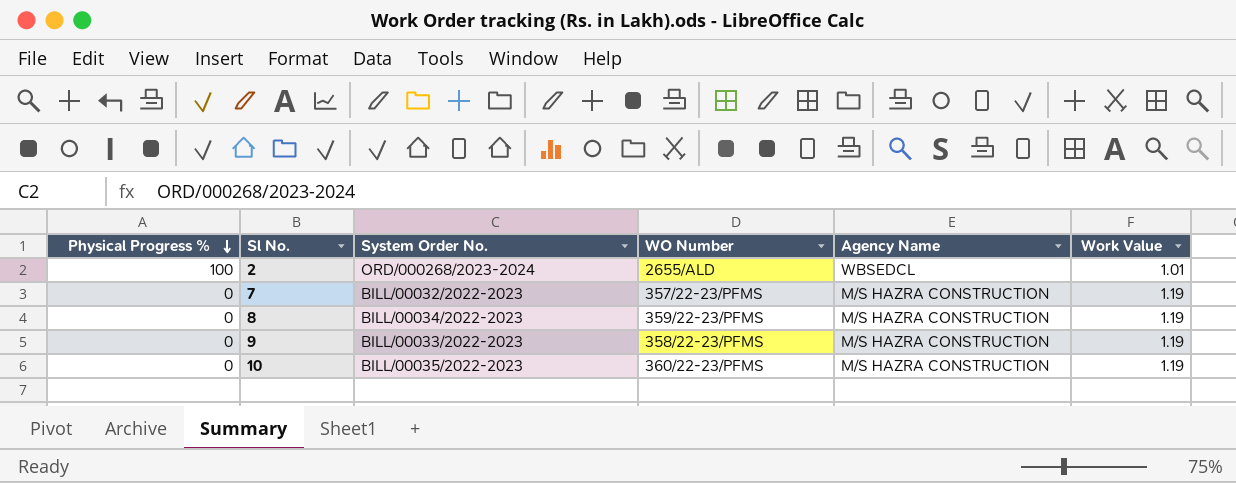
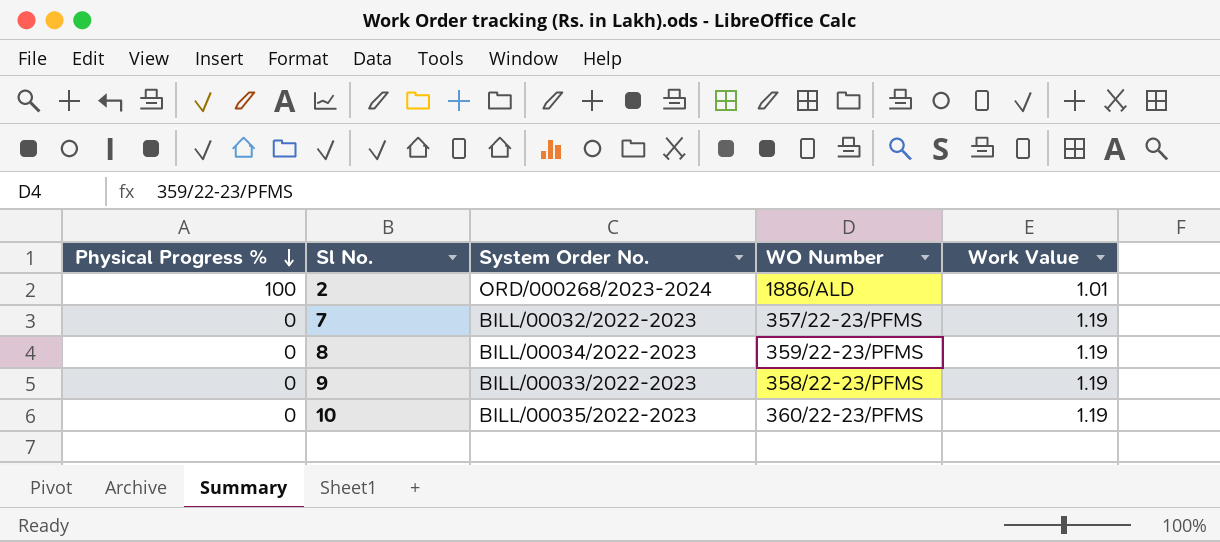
column Agency Name | position: 5 -> none
2 | WO Number: 2655/ALD -> 1886/ALD

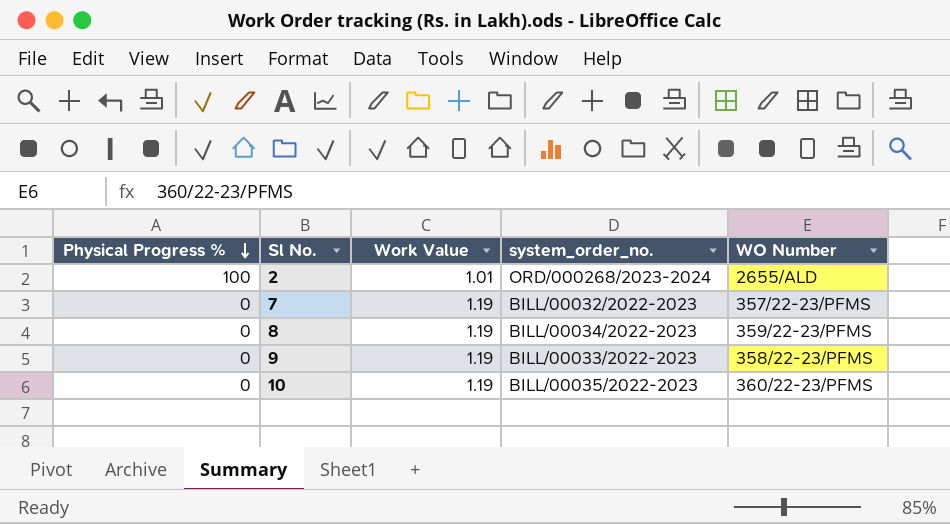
column Work Value | position: 5 -> 3
column name: System Order No. -> system_order_no.
2 | WO Number: 1886/ALD -> 2655/ALD

